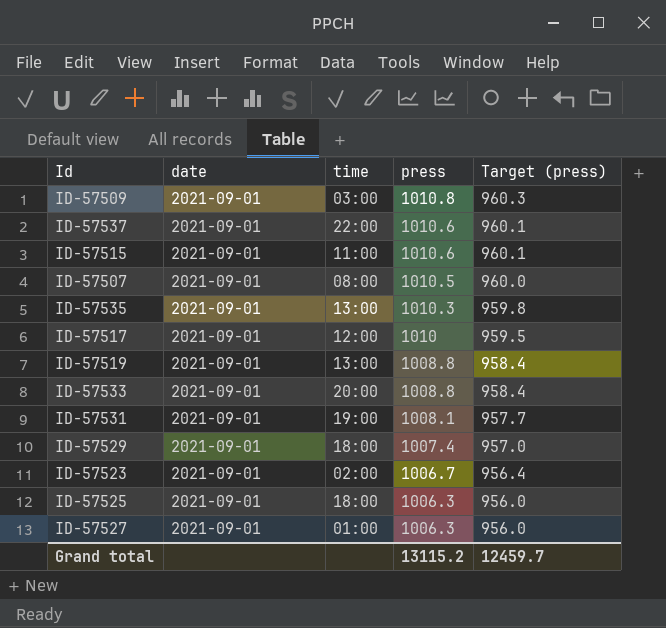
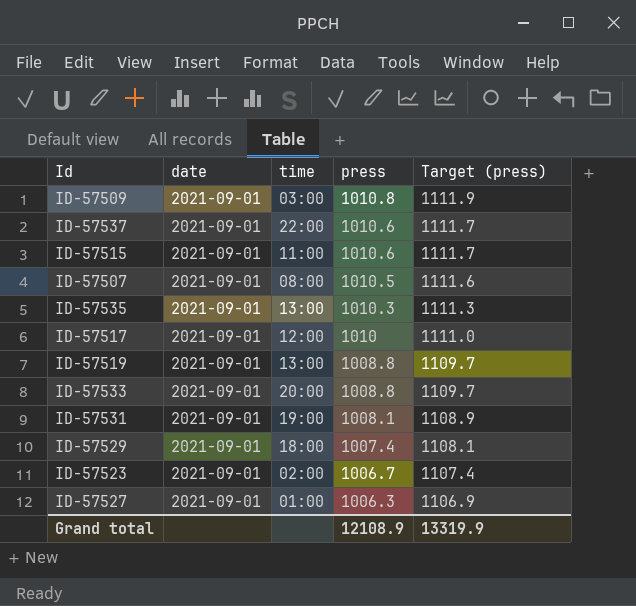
column Target (press) | formula: [press] * 0.95 -> [press] * 1.1
row ID-57525: 2021-09-01 | 18:00 | 1006.3 | 956.0 -> none
Grand total | press: 13115.2 -> 12108.9
Grand total | Target (press): 12459.7 -> 13319.9

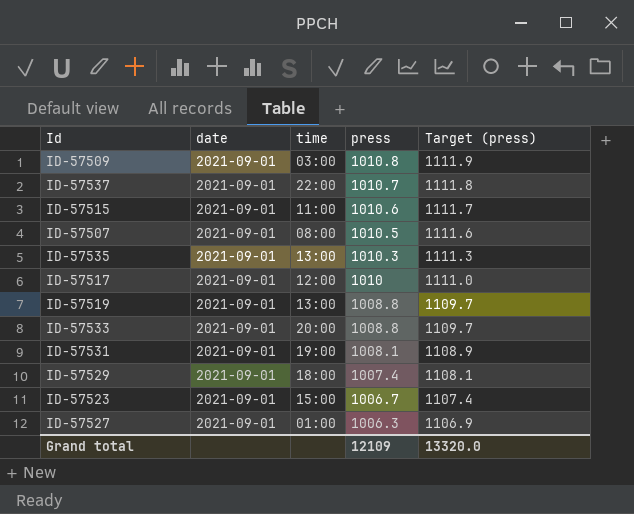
ID-57537 | press: 1010.6 -> 1010.7
ID-57537 | Target (press): 1111.7 -> 1111.8
ID-57523 | time: 02:00 -> 15:00
Grand total | press: 12108.9 -> 12109
Grand total | Target (press): 13319.9 -> 13320.0

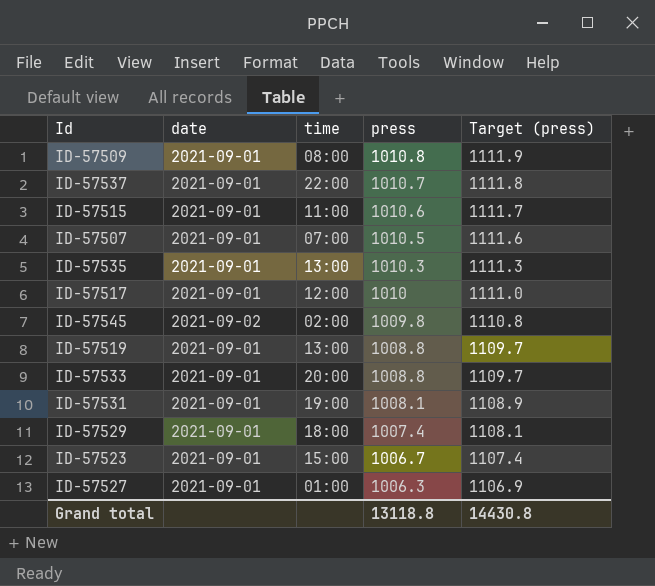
ID-57509 | time: 03:00 -> 08:00
ID-57507 | time: 08:00 -> 07:00
row ID-57545: none -> 2021-09-02 | 02:00 | 1009.8 | 1110.8
Grand total | press: 12109 -> 13118.8
Grand total | Target (press): 13320.0 -> 14430.8

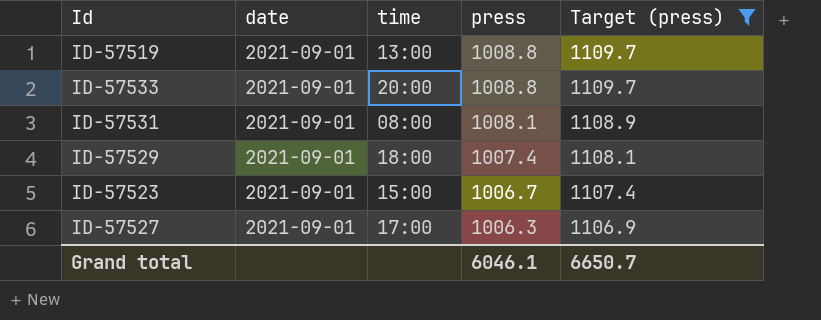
filter: none -> Target (press) <= 1109.7
ID-57531 | time: 19:00 -> 08:00
ID-57527 | time: 01:00 -> 17:00
Grand total | press: 13118.8 -> 6046.1
Grand total | Target (press): 14430.8 -> 6650.7

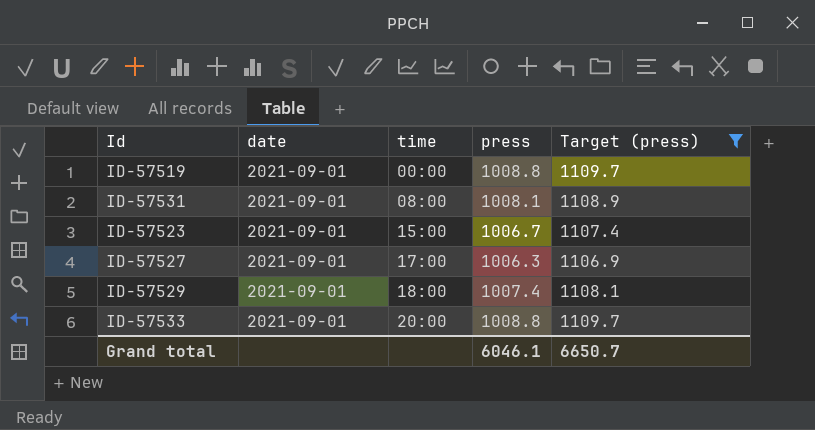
row order: press descending -> time ascending
ID-57519 | time: 13:00 -> 00:00

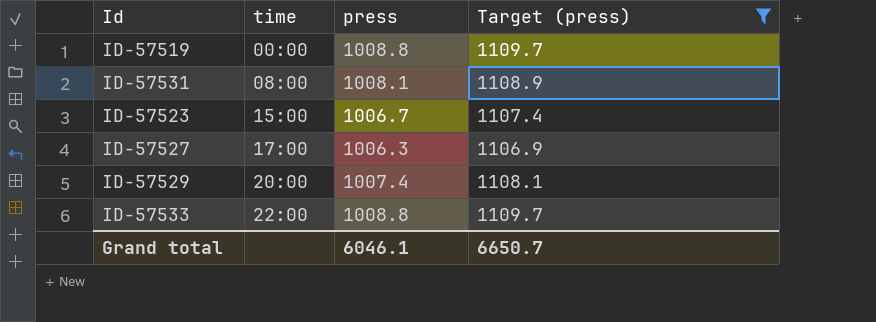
column date | position: 2 -> none
ID-57529 | time: 18:00 -> 20:00
ID-57533 | time: 20:00 -> 22:00

